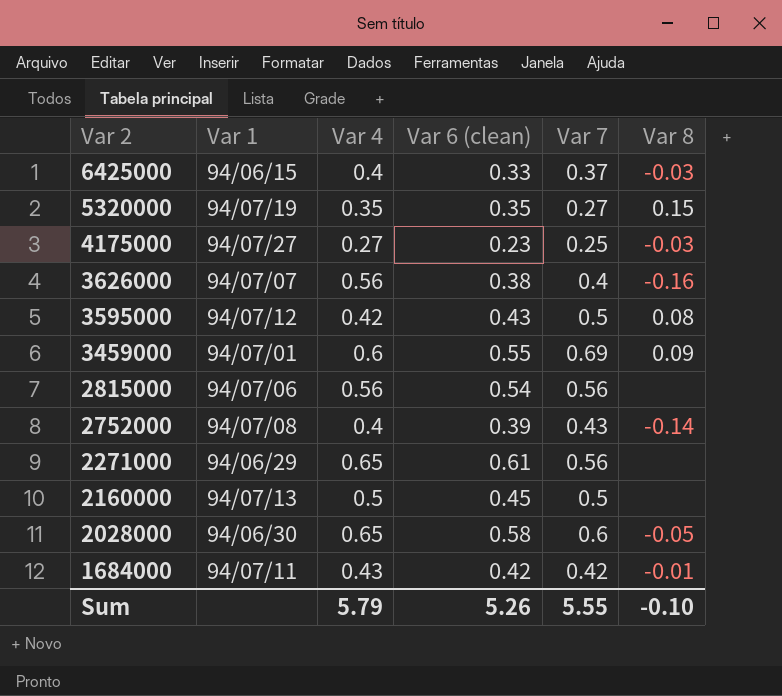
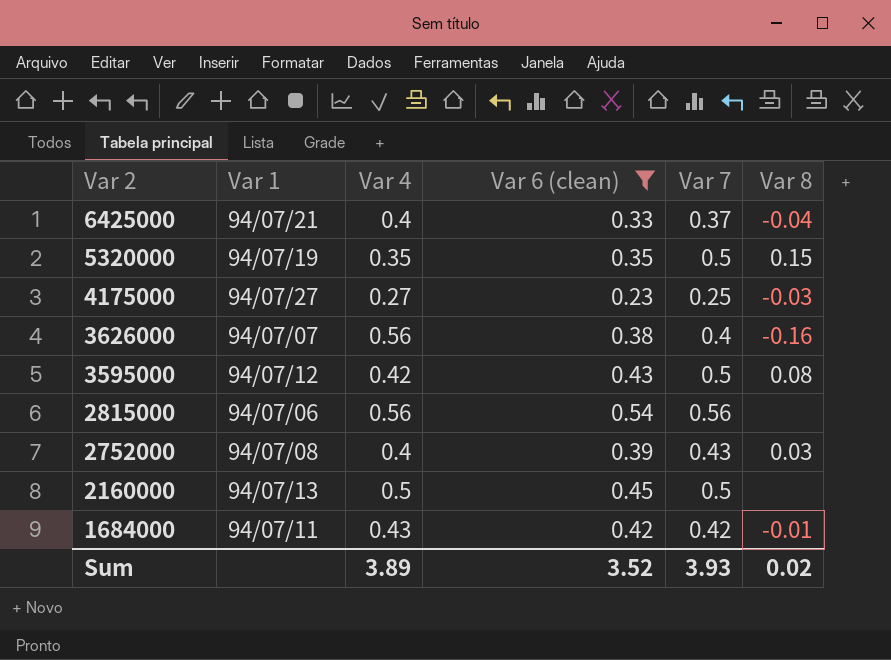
filter: none -> Var 6 (clean) <= 0.54
6425000 | Var 1: 94/06/15 -> 94/07/21
6425000 | Var 8: -0.03 -> -0.04
5320000 | Var 7: 0.27 -> 0.5
2752000 | Var 8: -0.14 -> 0.03
Sum | Var 4: 5.79 -> 3.89
Sum | Var 6 (clean): 5.26 -> 3.52
Sum | Var 7: 5.55 -> 3.93
Sum | Var 8: -0.10 -> 0.02

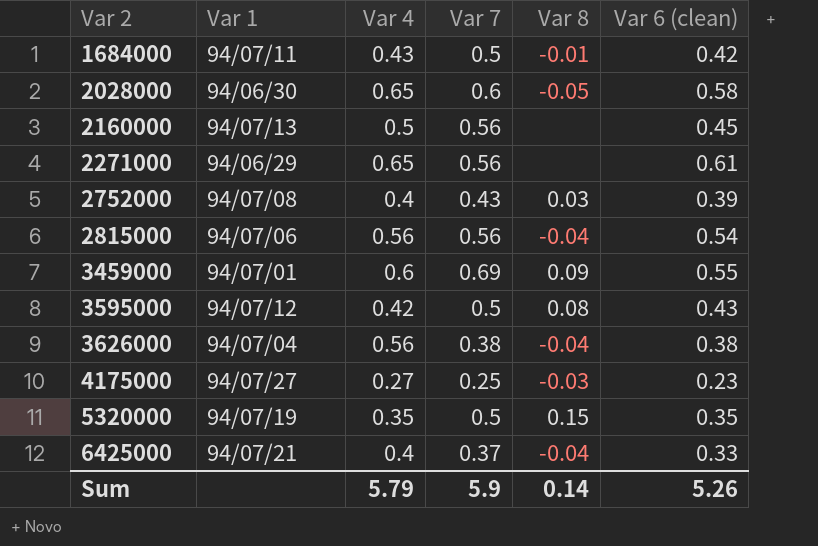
filter: Var 6 (clean) <= 0.54 -> none
row order: Var 2 descending -> Var 2 ascending
column Var 6 (clean) | position: 4 -> 6
1684000 | Var 7: 0.42 -> 0.5
2160000 | Var 7: 0.5 -> 0.56
2815000 | Var 8: none -> -0.04
3626000 | Var 1: 94/07/07 -> 94/07/04
3626000 | Var 7: 0.4 -> 0.38
3626000 | Var 8: -0.16 -> -0.04
Sum | Var 4: 3.89 -> 5.79
Sum | Var 7: 3.93 -> 5.9
Sum | Var 8: 0.02 -> 0.14
Sum | Var 6 (clean): 3.52 -> 5.26

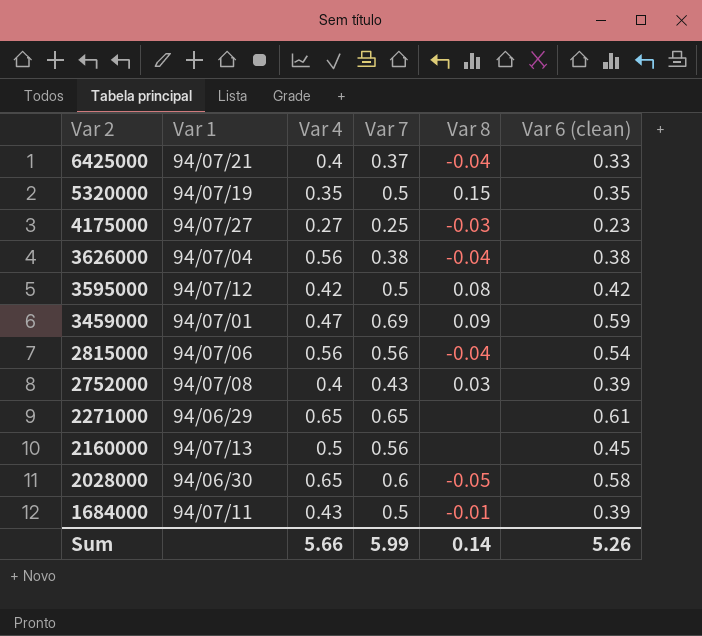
row order: Var 2 ascending -> Var 2 descending
3595000 | Var 6 (clean): 0.43 -> 0.42
3459000 | Var 4: 0.6 -> 0.47
3459000 | Var 6 (clean): 0.55 -> 0.59
2271000 | Var 7: 0.56 -> 0.65
1684000 | Var 6 (clean): 0.42 -> 0.39
Sum | Var 4: 5.79 -> 5.66
Sum | Var 7: 5.9 -> 5.99

